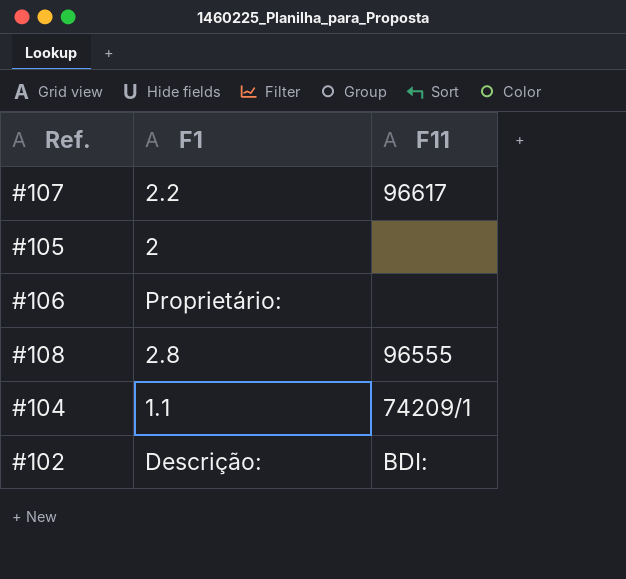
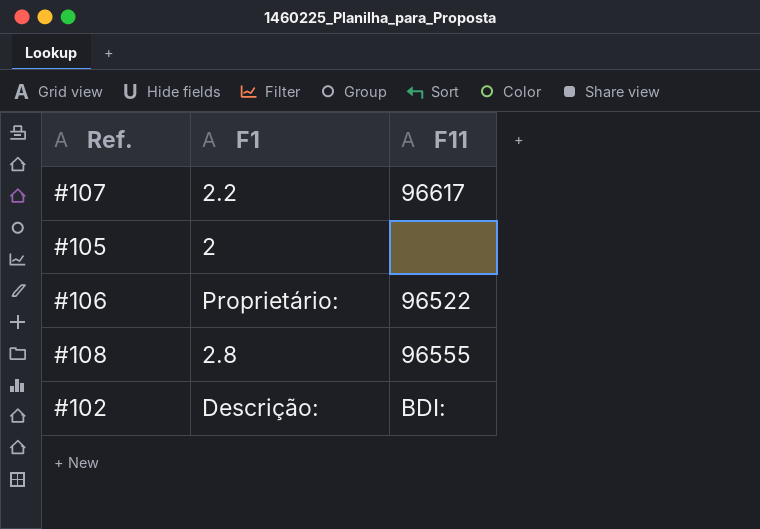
row #104: 1.1 | 74209/1 -> none
#106 | F11: none -> 96522

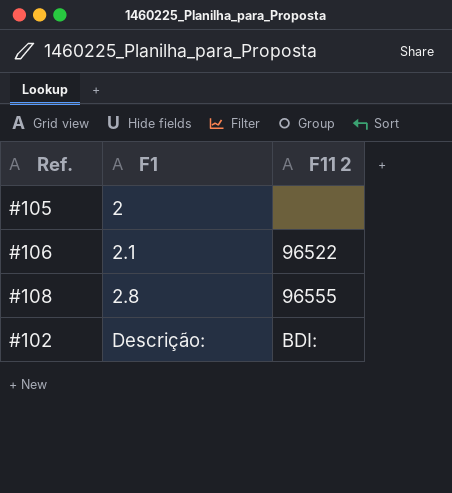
column name: F11 -> F11 2
row #107: 2.2 | 96617 -> none
#106 | F1: Proprietário: -> 2.1

